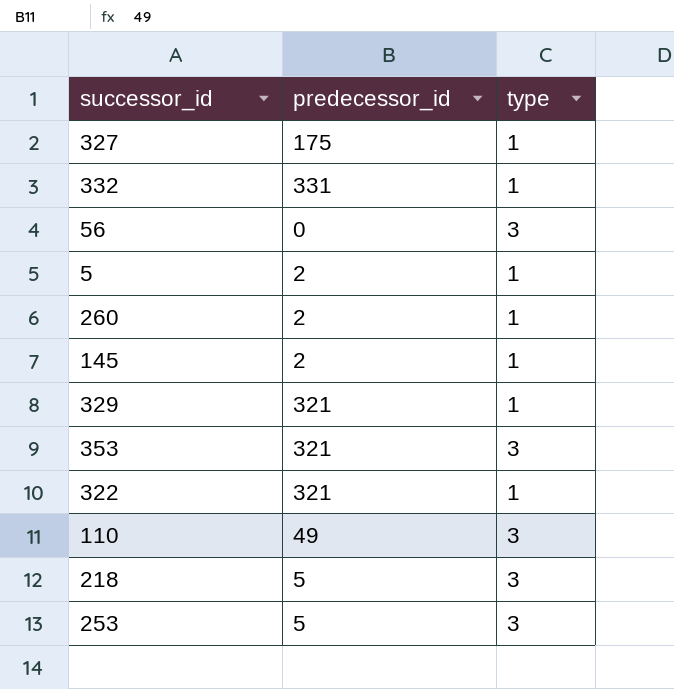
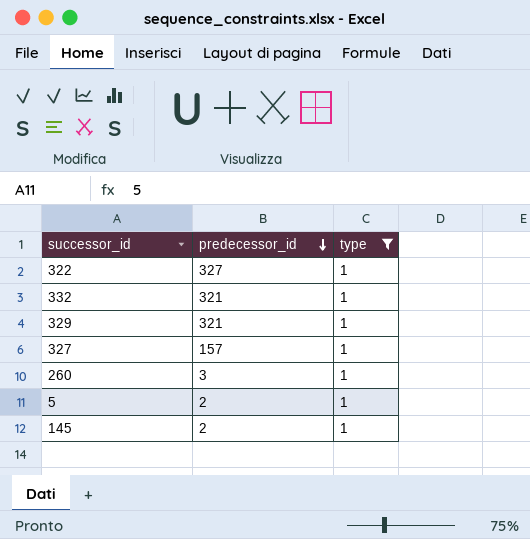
filter: none -> type = 1
row order: none -> predecessor_id descending
322 | predecessor_id: 321 -> 327
332 | predecessor_id: 331 -> 321
327 | predecessor_id: 175 -> 157
260 | predecessor_id: 2 -> 3

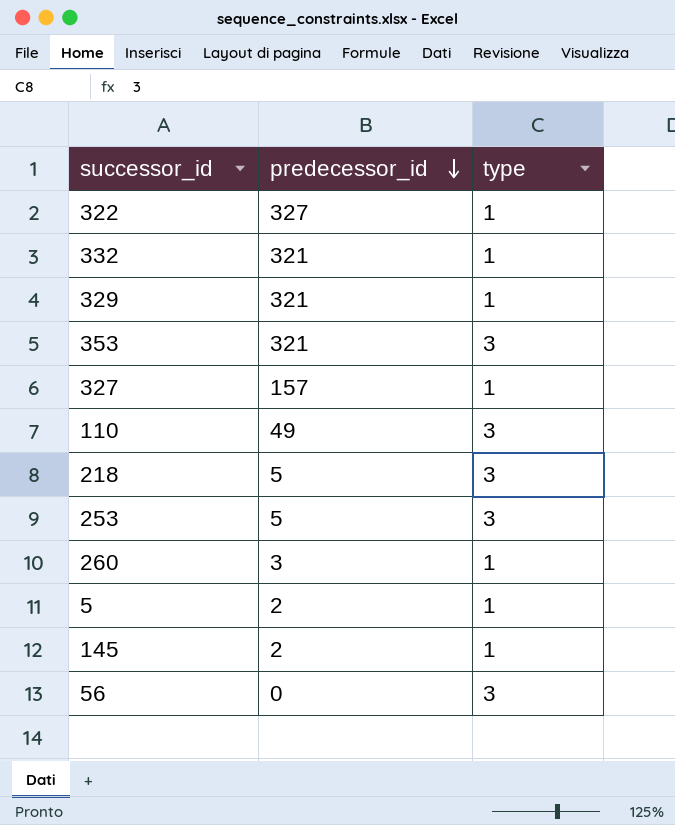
filter: type = 1 -> none

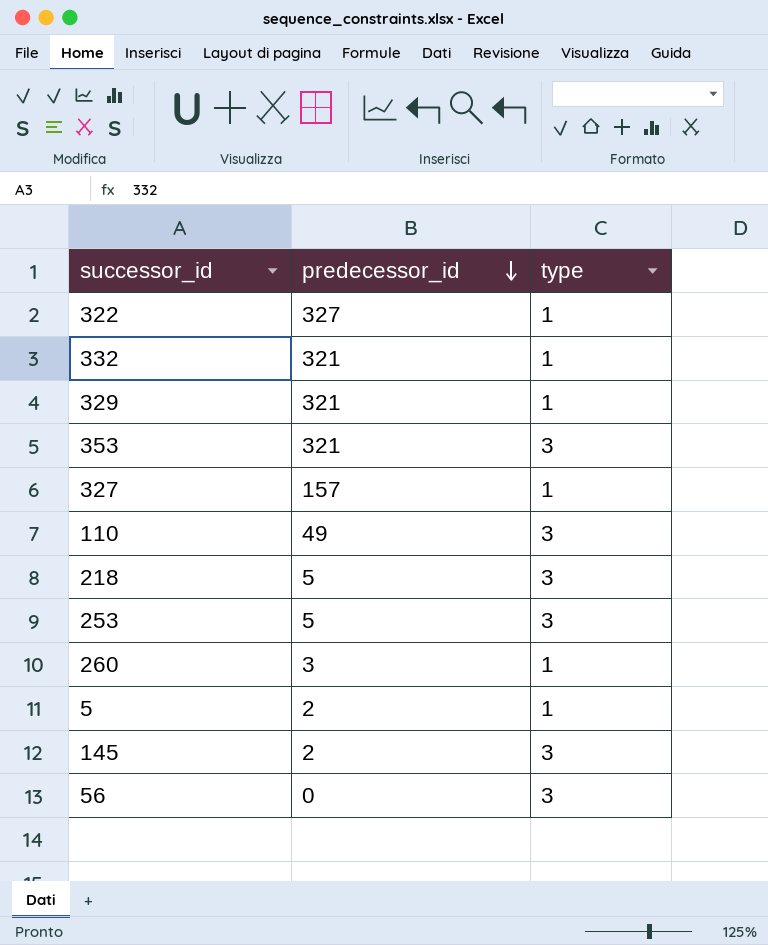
145 | type: 1 -> 3

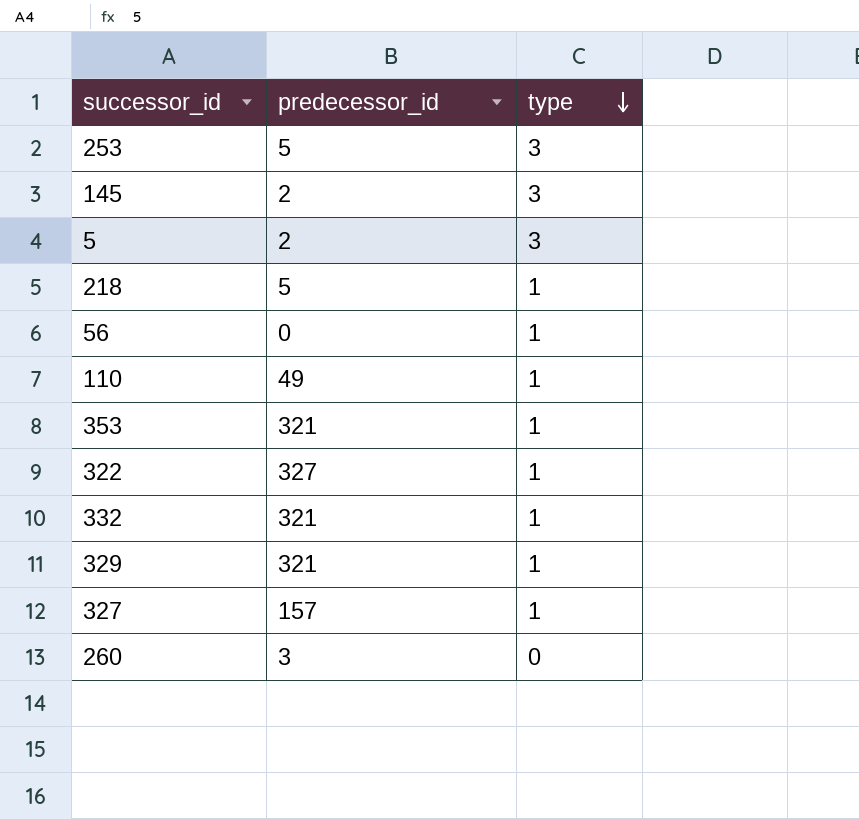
row order: predecessor_id descending -> type descending
5 | type: 1 -> 3
218 | type: 3 -> 1
56 | type: 3 -> 1
110 | type: 3 -> 1
353 | type: 3 -> 1
260 | type: 1 -> 0

